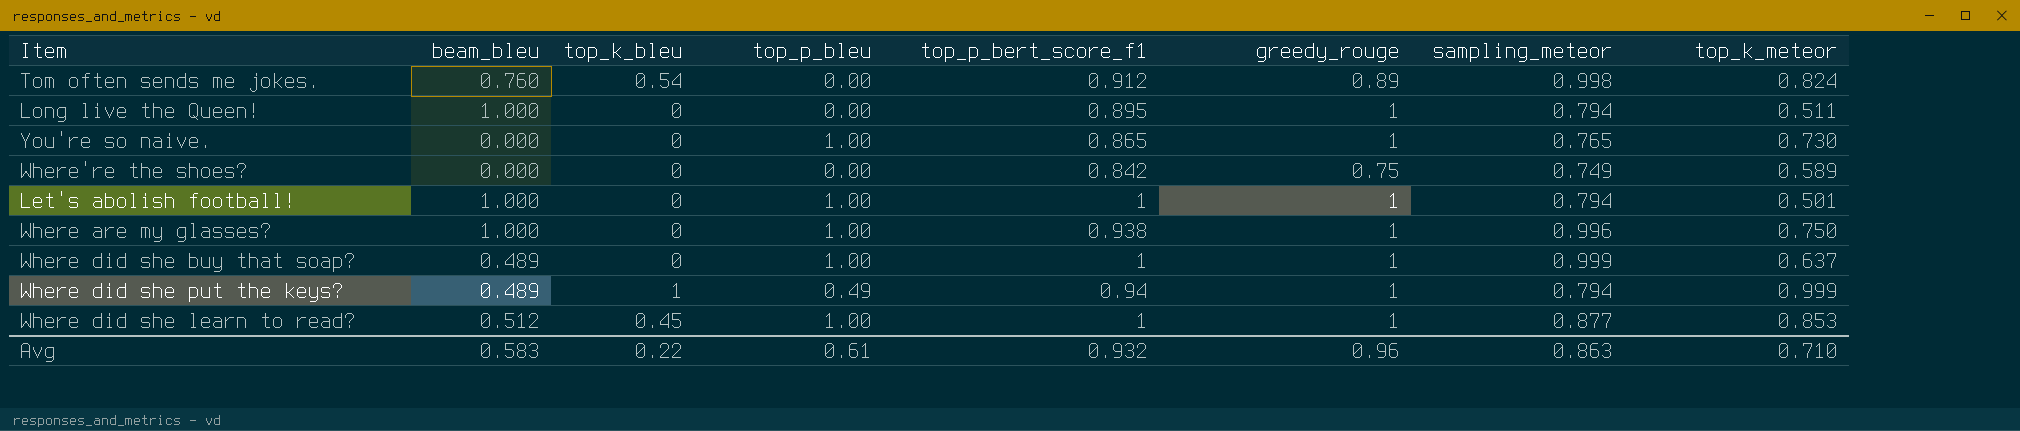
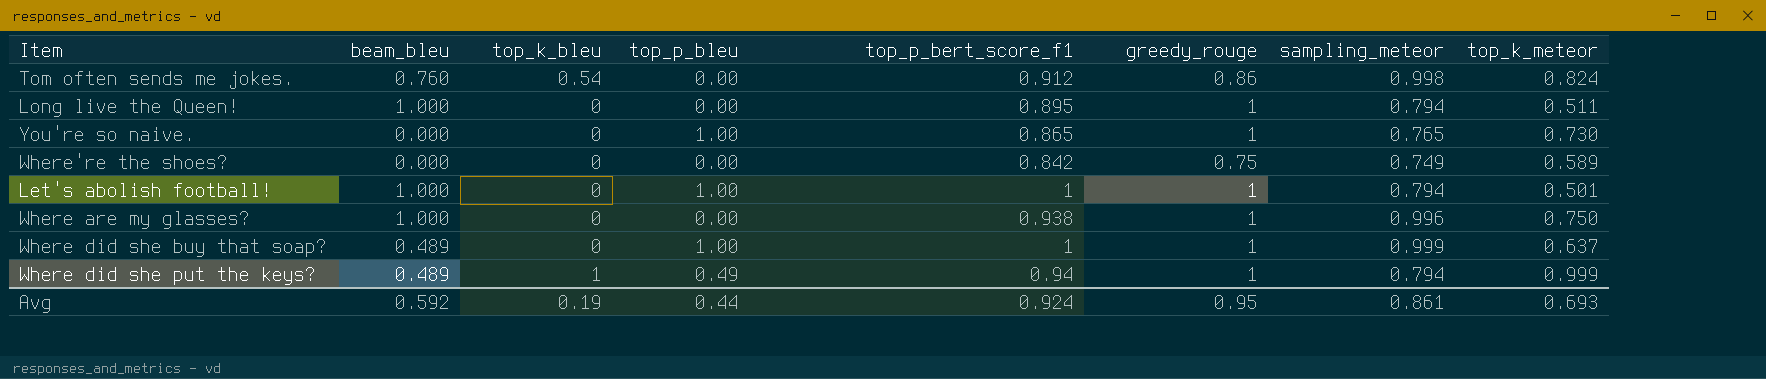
row Where did she learn to read?: 0.512 | 0.45 | 1.00 | 1 | 1 | 0.877 | 0.853 -> none
Tom often sends me jokes. | greedy_rouge: 0.89 -> 0.86
Where are my glasses? | top_p_bleu: 1.00 -> 0.00
Avg | beam_bleu: 0.583 -> 0.592
Avg | top_k_bleu: 0.22 -> 0.19
Avg | top_p_bleu: 0.61 -> 0.44
Avg | top_p_bert_score_f1: 0.932 -> 0.924
Avg | greedy_rouge: 0.96 -> 0.95
Avg | sampling_meteor: 0.863 -> 0.861
Avg | top_k_meteor: 0.710 -> 0.693

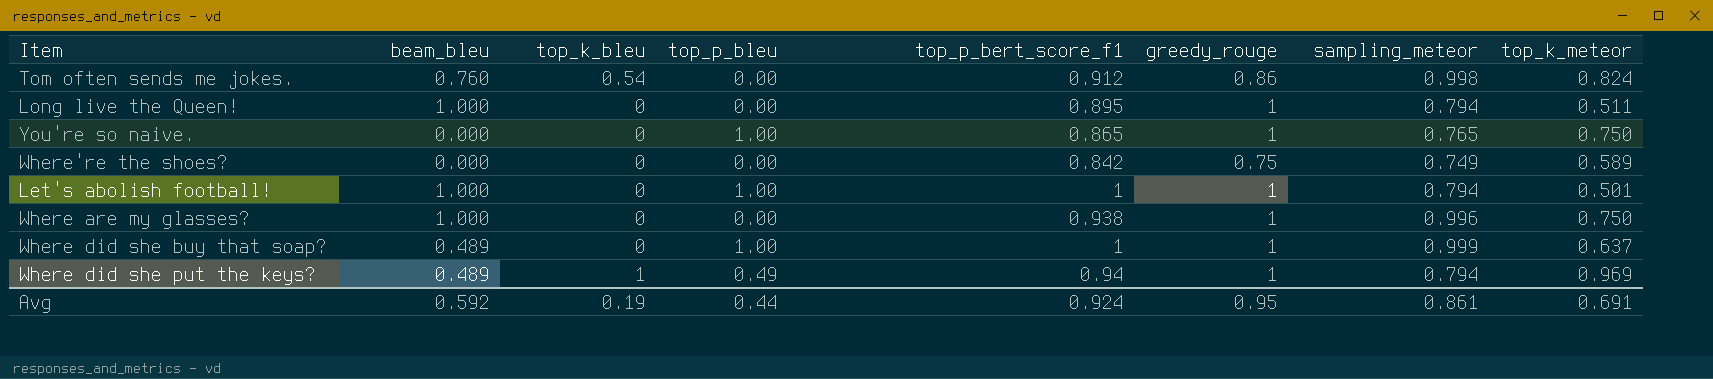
You're so naive. | top_k_meteor: 0.730 -> 0.750
Where did she put the keys? | top_k_meteor: 0.999 -> 0.969
Avg | top_k_meteor: 0.693 -> 0.691

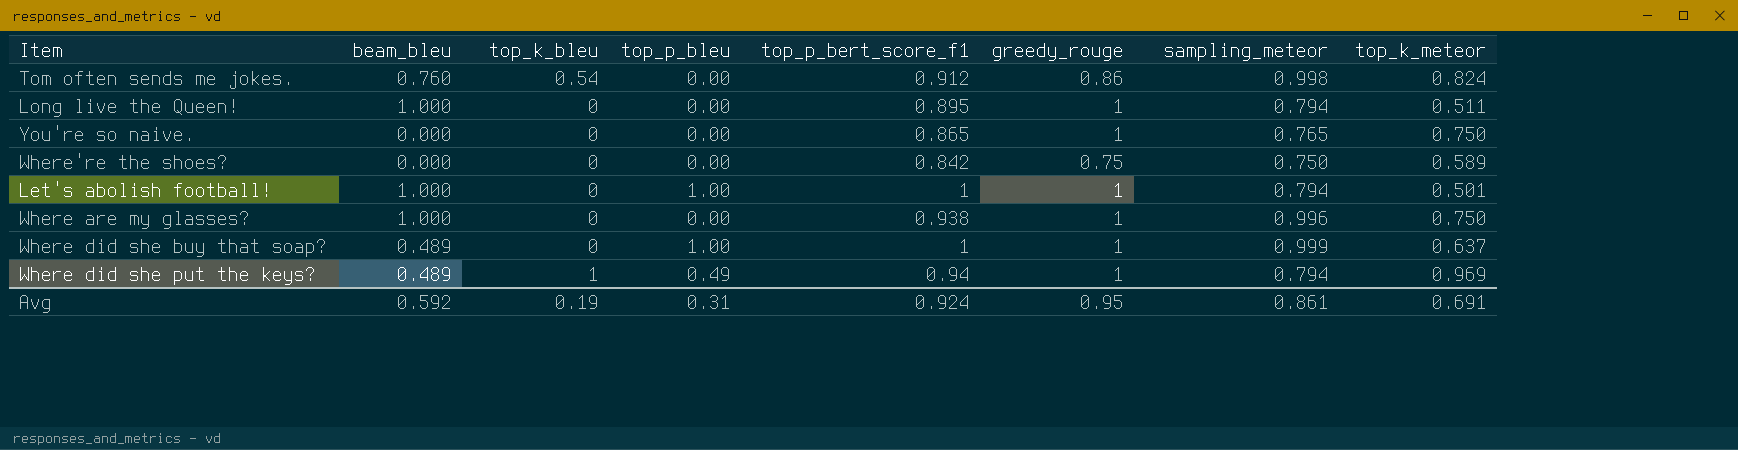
You're so naive. | top_p_bleu: 1.00 -> 0.00
Where're the shoes? | sampling_meteor: 0.749 -> 0.750
Avg | top_p_bleu: 0.44 -> 0.31

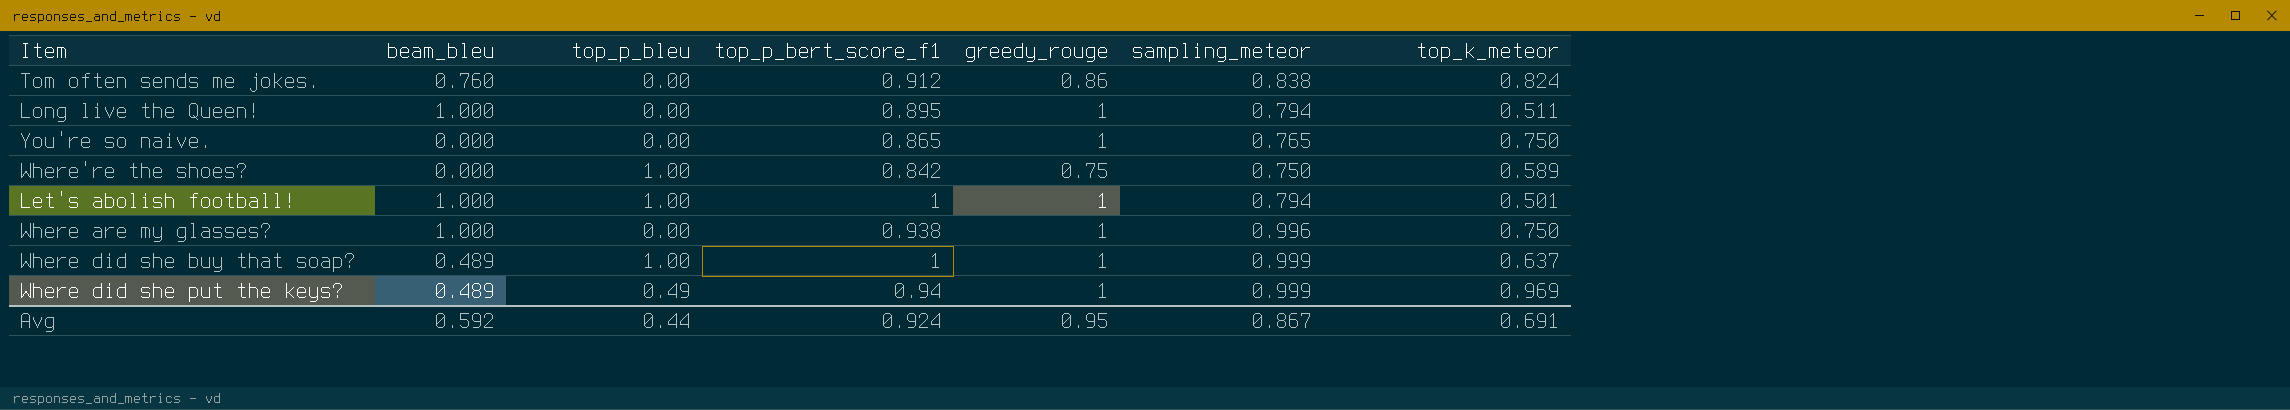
column top_k_bleu | position: 3 -> none
Tom often sends me jokes. | sampling_meteor: 0.998 -> 0.838
Where're the shoes? | top_p_bleu: 0.00 -> 1.00
Where did she put the keys? | sampling_meteor: 0.794 -> 0.999
Avg | top_p_bleu: 0.31 -> 0.44
Avg | sampling_meteor: 0.861 -> 0.867

